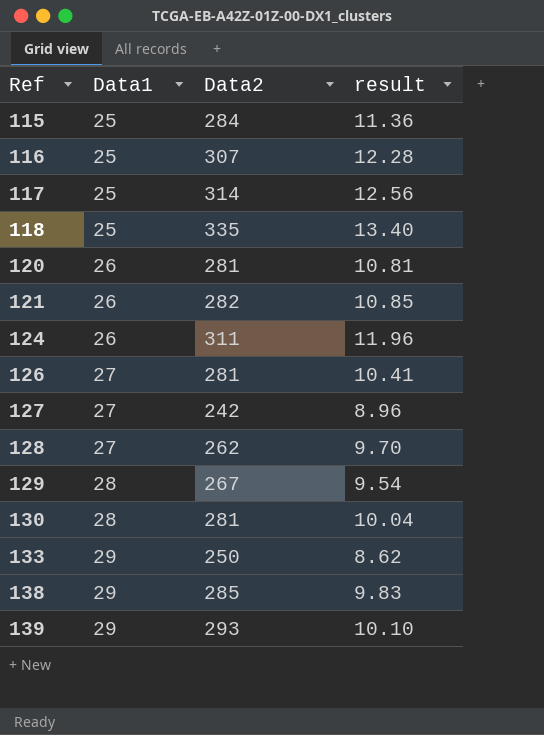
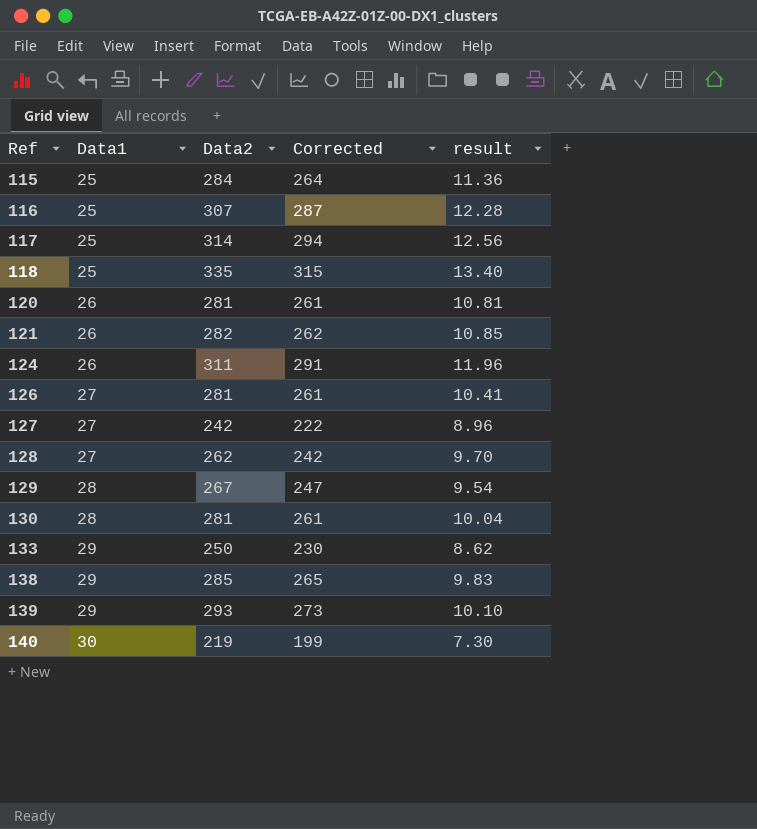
column Corrected | formula: none -> [Data2] - 20
row 140: none -> 30 | 219 | 199 | 7.30

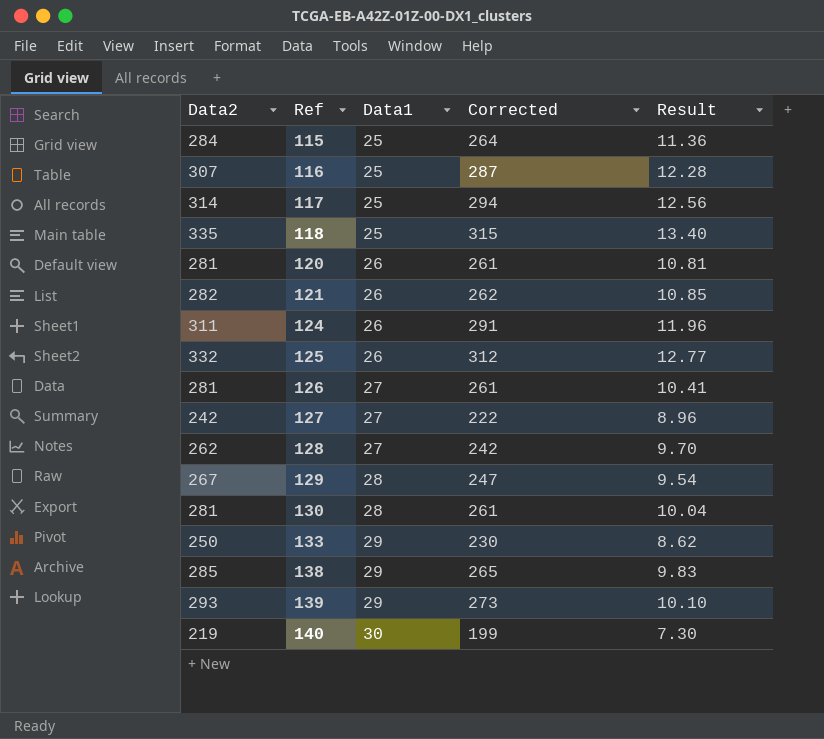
column Data2 | position: 3 -> 1
column name: result -> Result
row 125: none -> 332 | 26 | 312 | 12.77

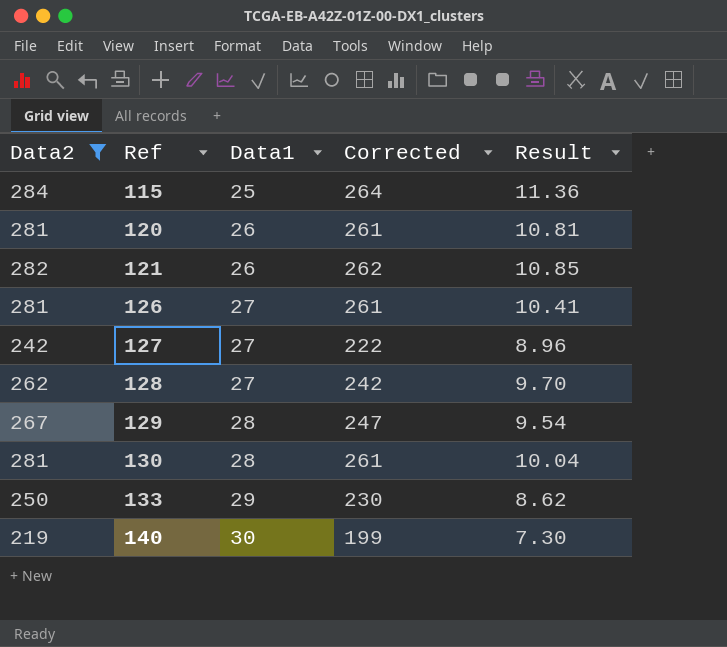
filter: none -> Data2 <= 284

